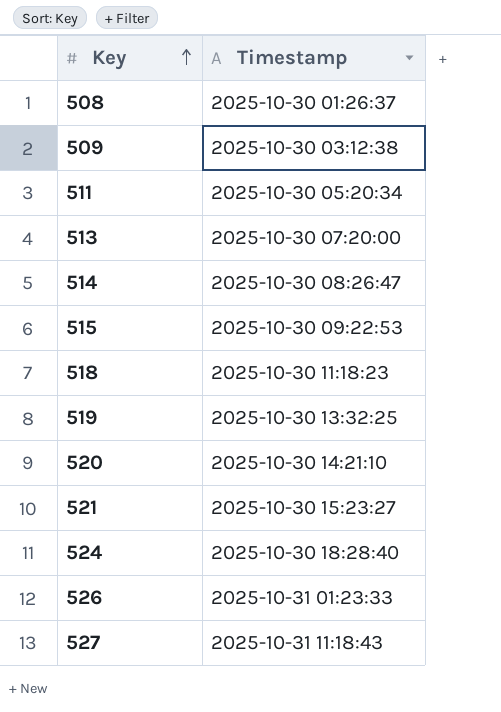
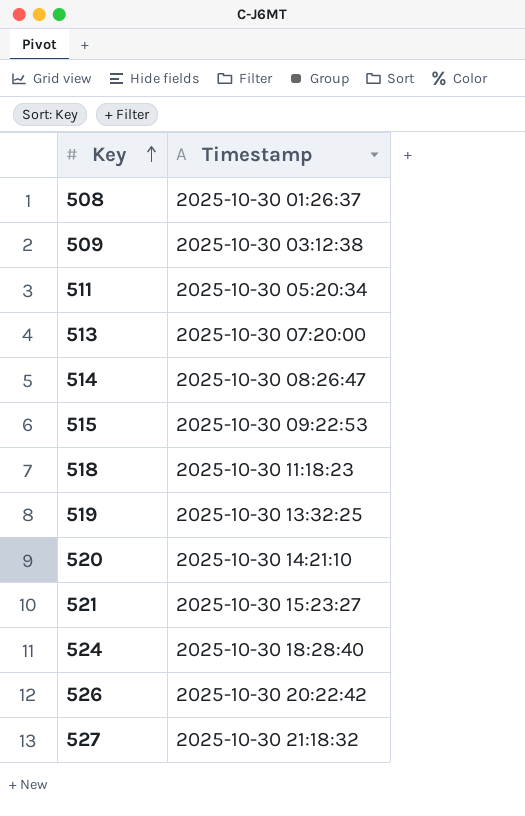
526 | Timestamp: 2025-10-31 01:23:33 -> 2025-10-30 20:22:42
527 | Timestamp: 2025-10-31 11:18:43 -> 2025-10-30 21:18:32

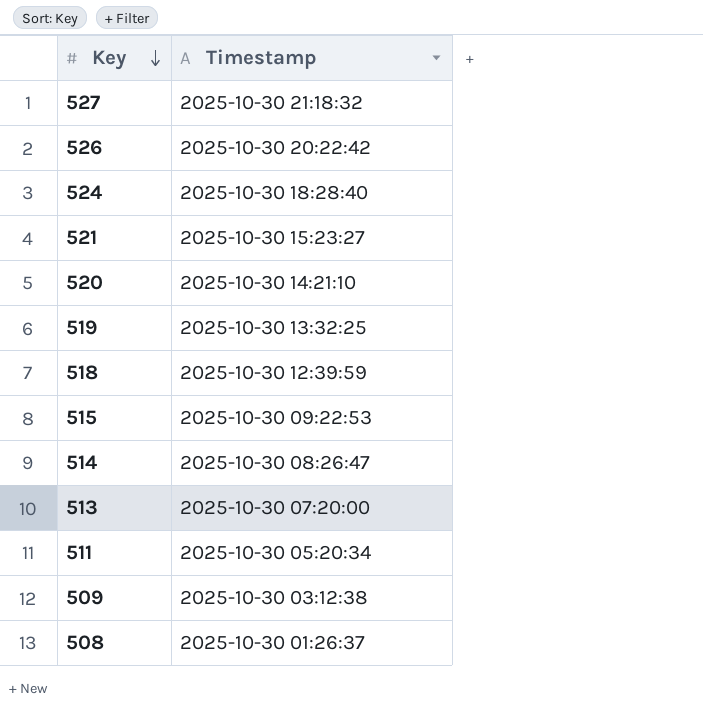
row order: Key ascending -> Key descending
518 | Timestamp: 2025-10-30 11:18:23 -> 2025-10-30 12:39:59

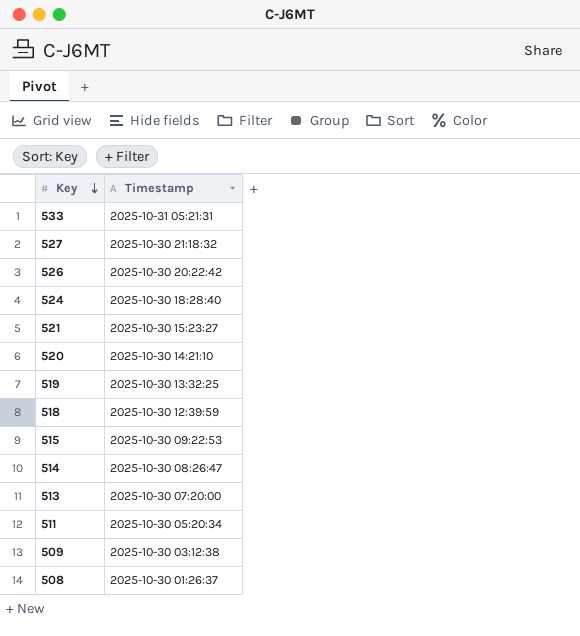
row 533: none -> 2025-10-31 05:21:31

